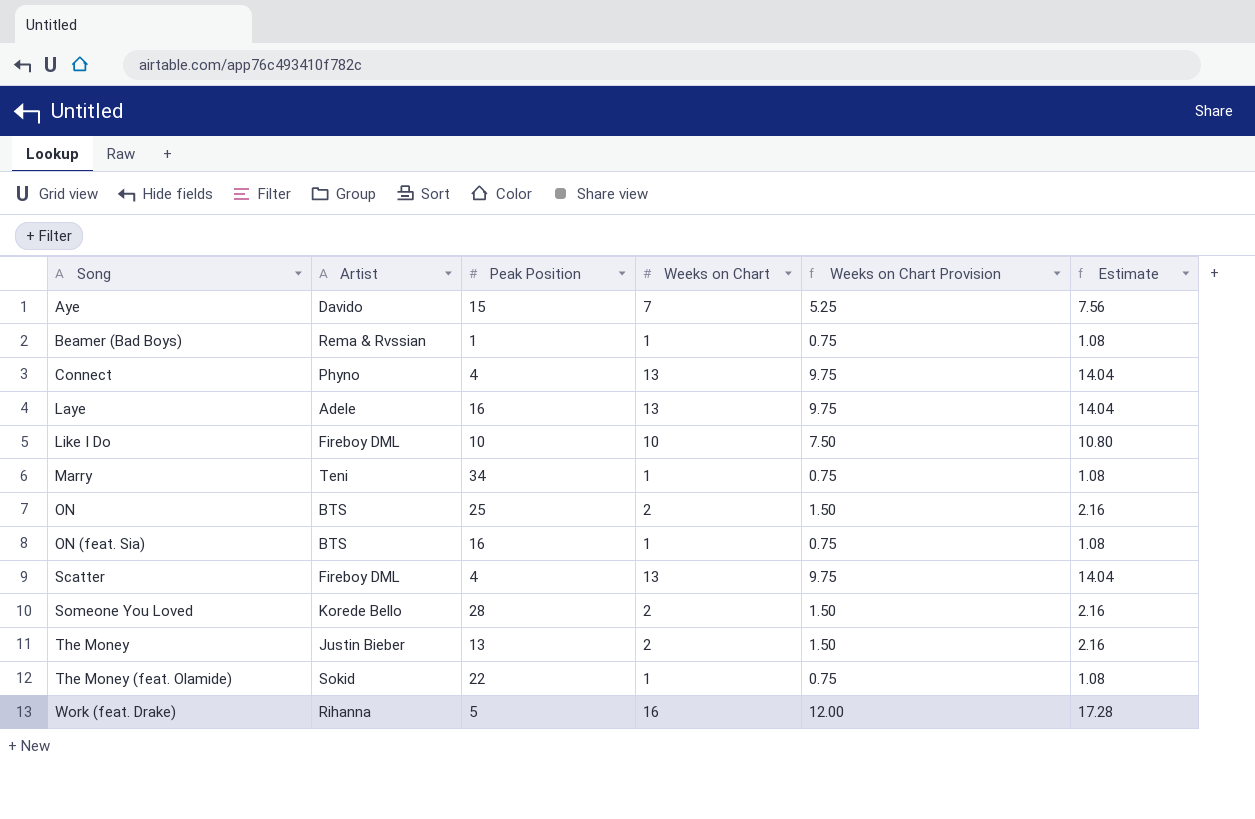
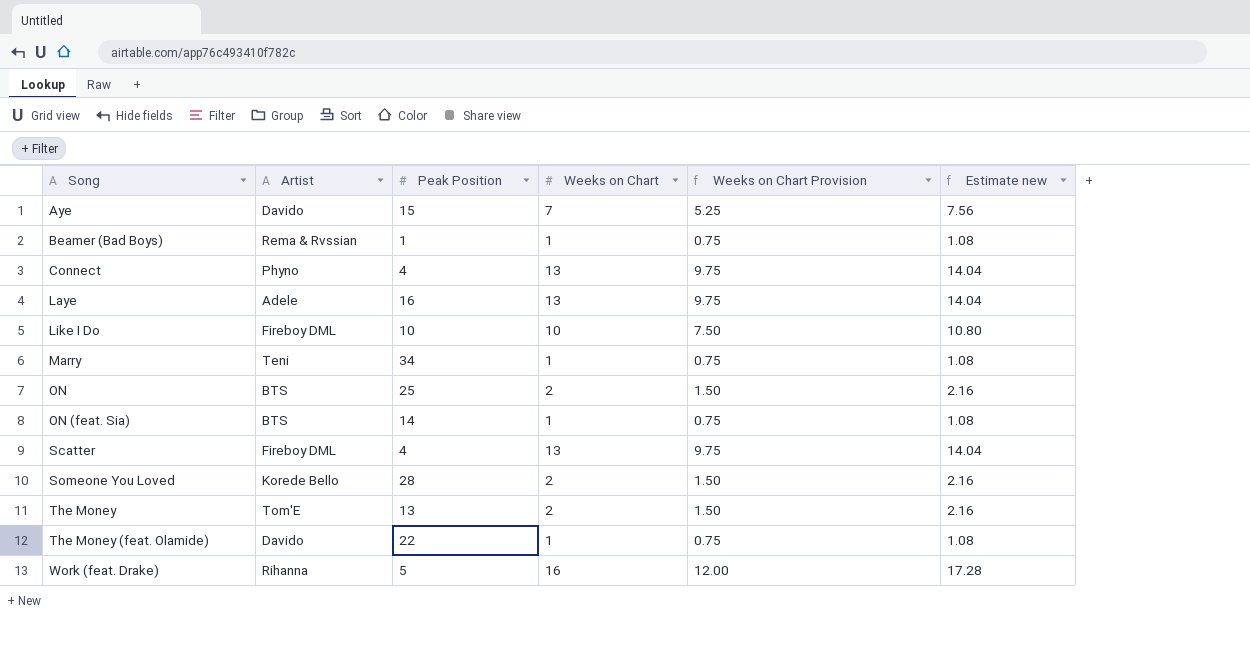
column name: Estimate -> Estimate new
ON (feat. Sia) | Peak Position: 16 -> 14
The Money | Artist: Justin Bieber -> Tom'E
The Money (feat. Olamide) | Artist: Sokid -> Davido

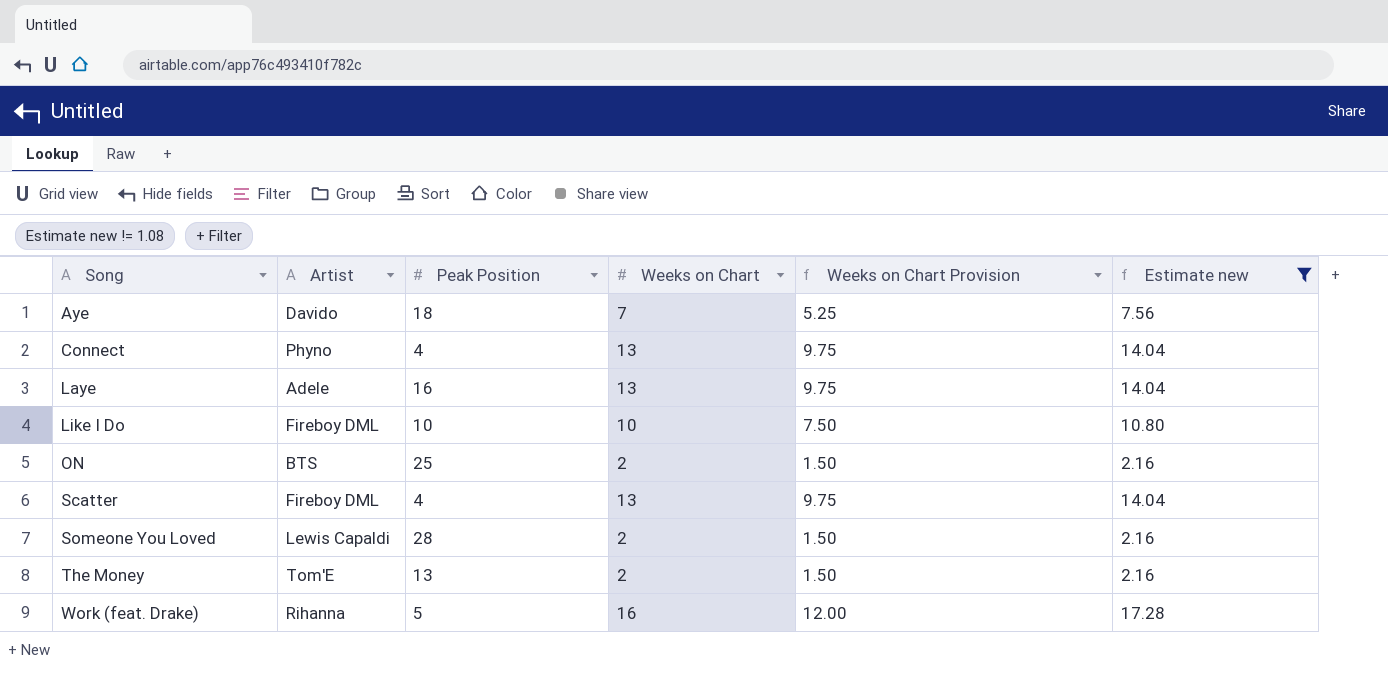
filter: none -> Estimate new != 1.08
Aye | Peak Position: 15 -> 18
Someone You Loved | Artist: Korede Bello -> Lewis Capaldi

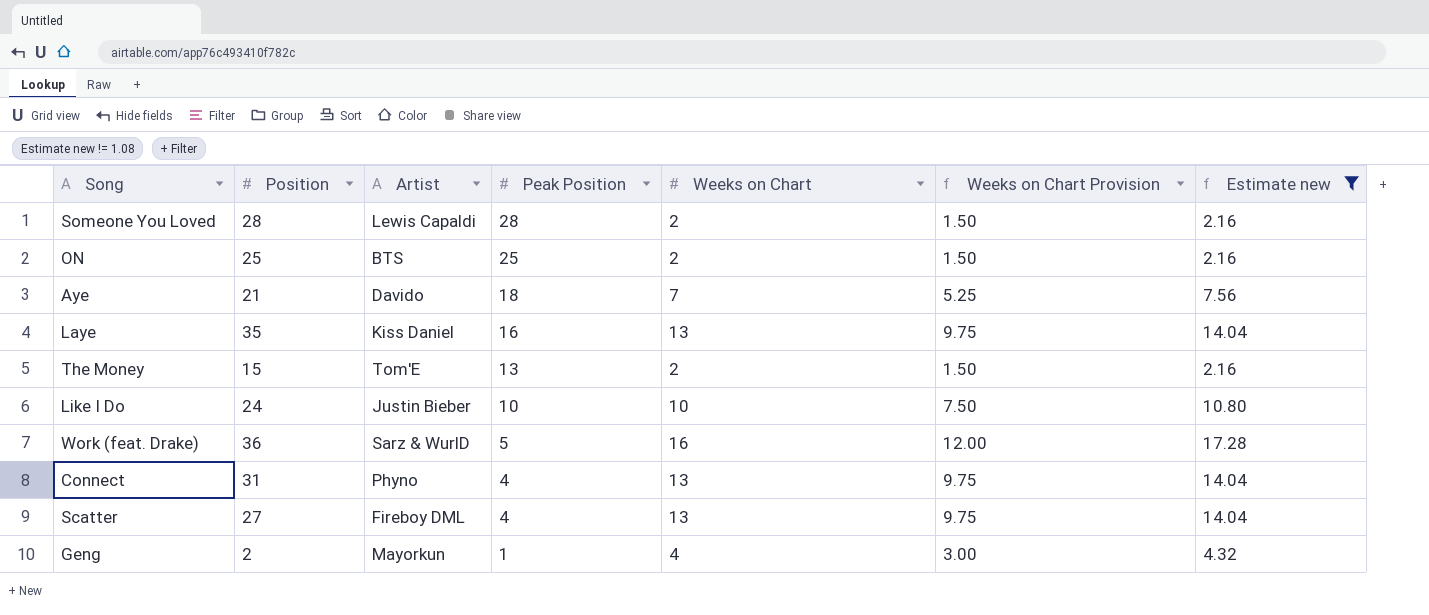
row order: Song ascending -> Peak Position descending
column Position | position: none -> 2
Laye | Artist: Adele -> Kiss Daniel
Like I Do | Artist: Fireboy DML -> Justin Bieber
Work (feat. Drake) | Artist: Rihanna -> Sarz & WurlD
row Geng: none -> 2 | Mayorkun | 1 | 4 | 3.00 | 4.32

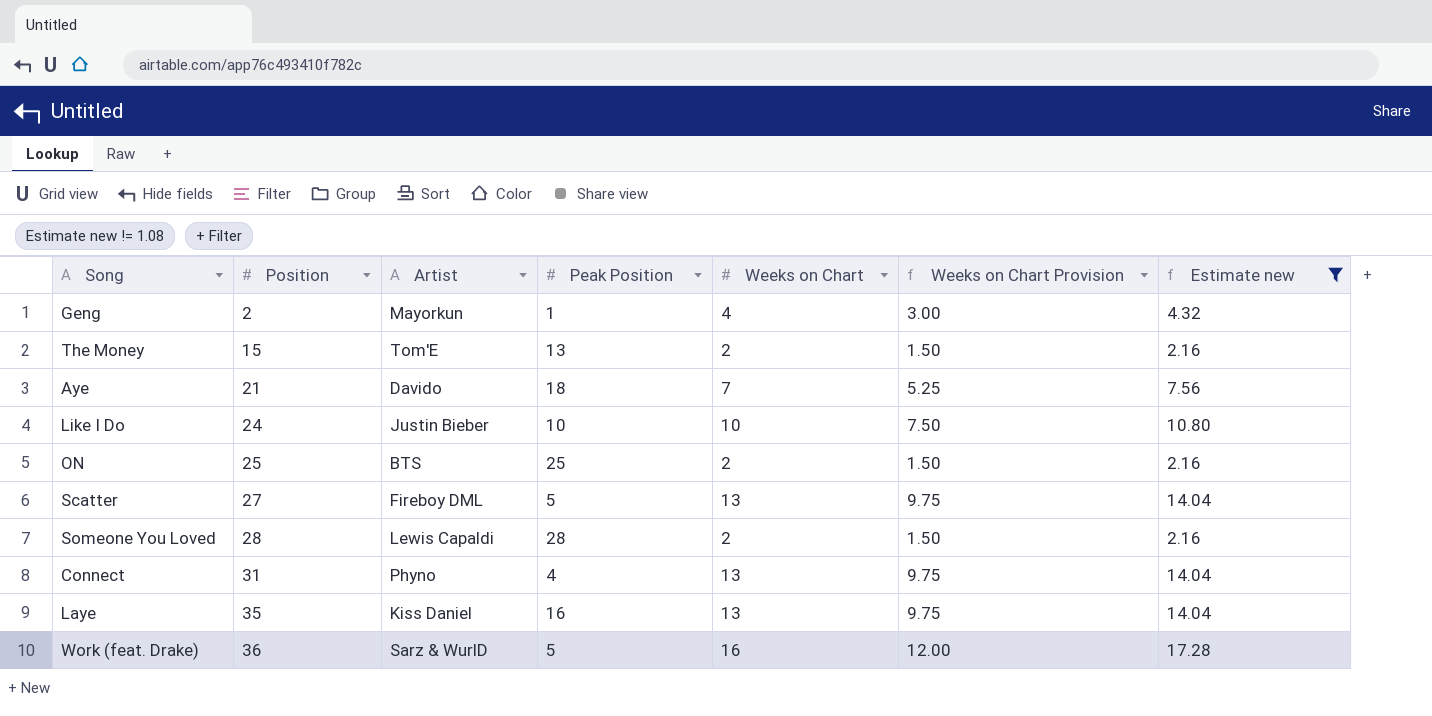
row order: Peak Position descending -> Position ascending
Scatter | Peak Position: 4 -> 5

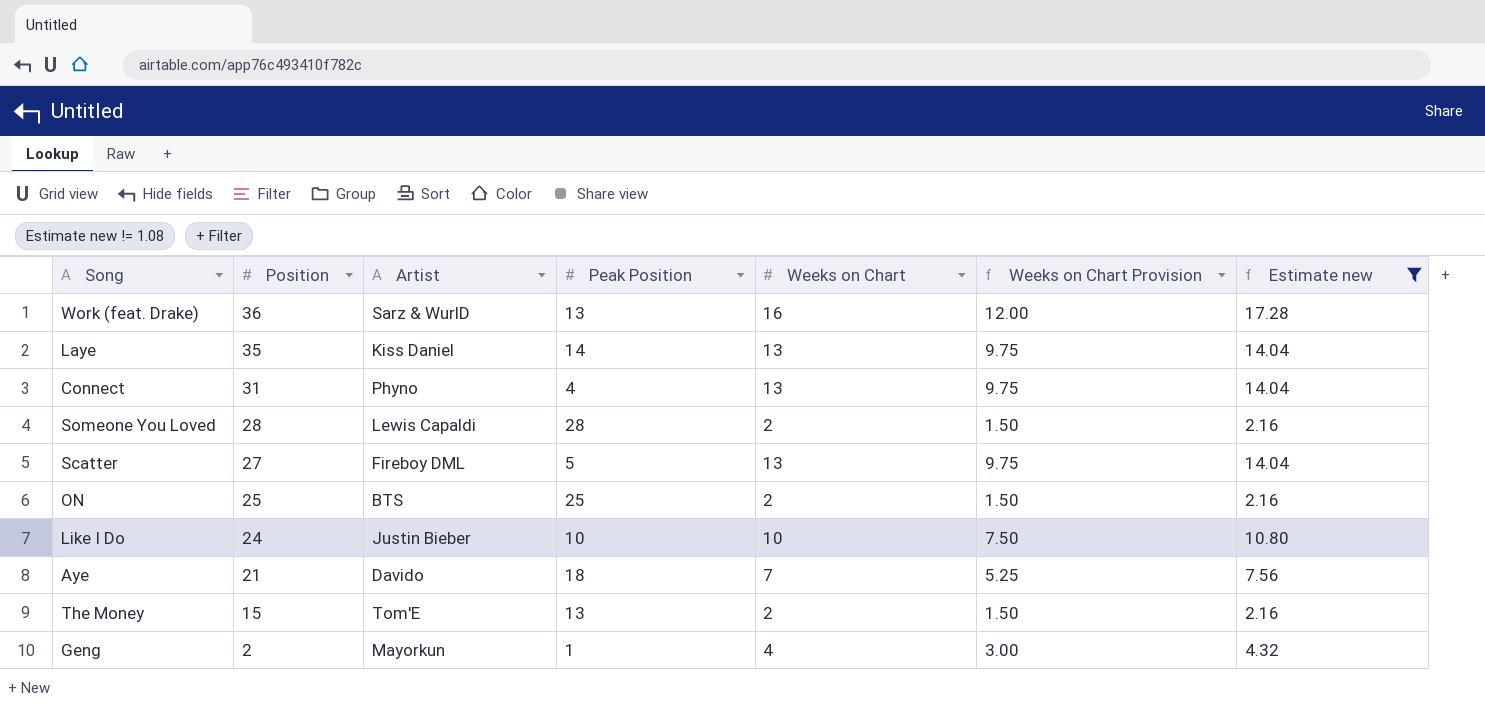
row order: Position ascending -> Position descending
Work (feat. Drake) | Peak Position: 5 -> 13
Laye | Peak Position: 16 -> 14

